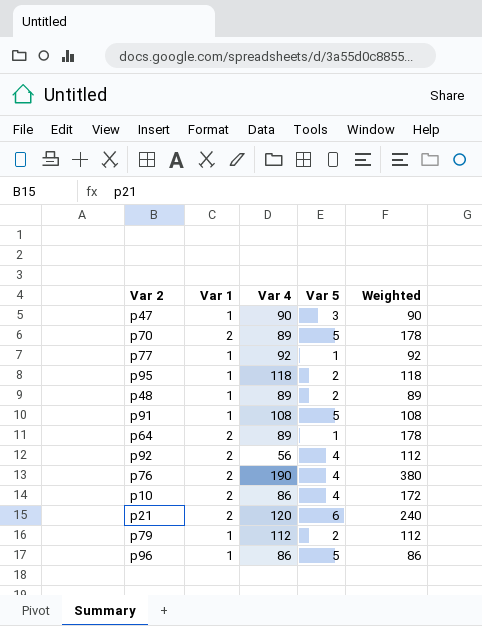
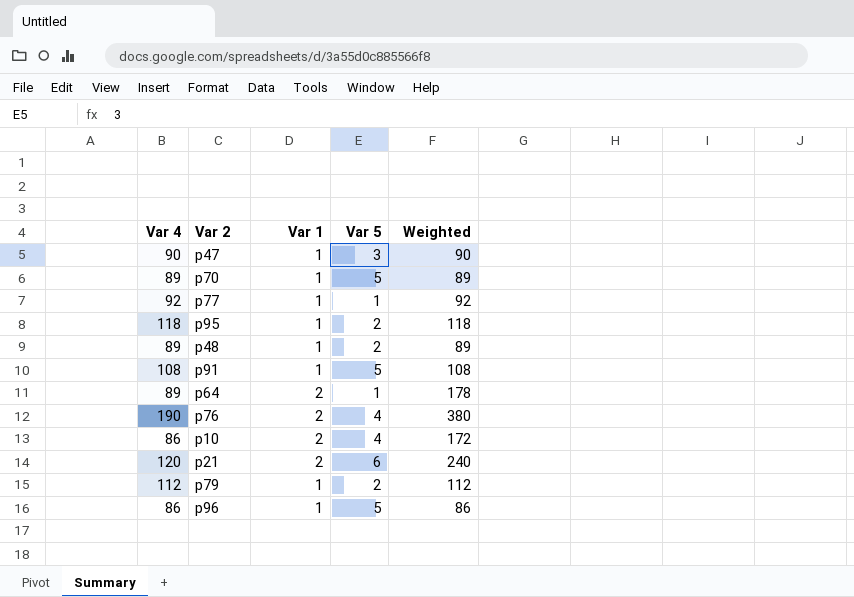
column Var 4 | position: 3 -> 1
row p92: 2 | 56 | 4 | 112 -> none
p70 | Var 1: 2 -> 1
p70 | Weighted: 178 -> 89

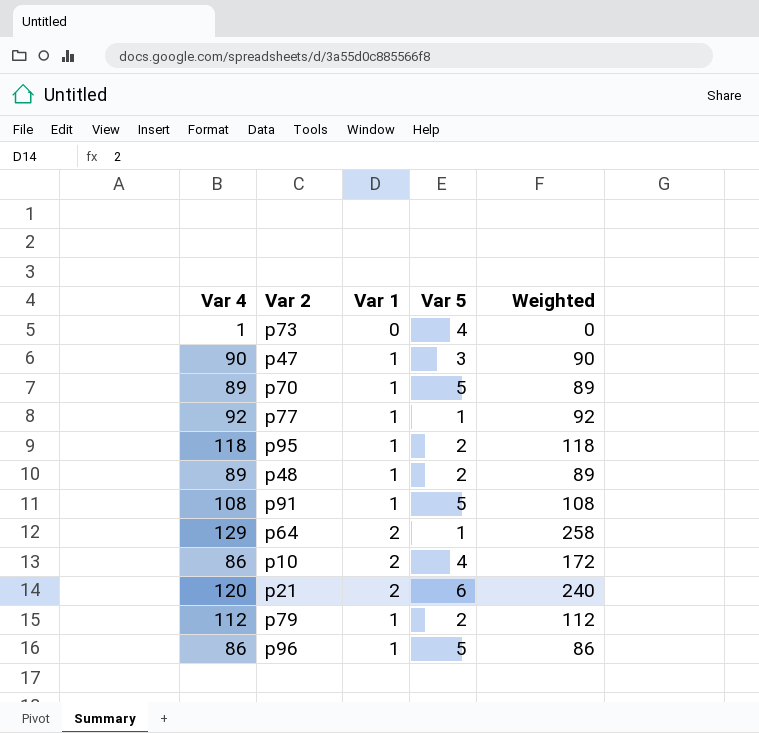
row p76: 190 | 2 | 4 | 380 -> none
row p73: none -> 1 | 0 | 4 | 0
p64 | Var 4: 89 -> 129
p64 | Weighted: 178 -> 258

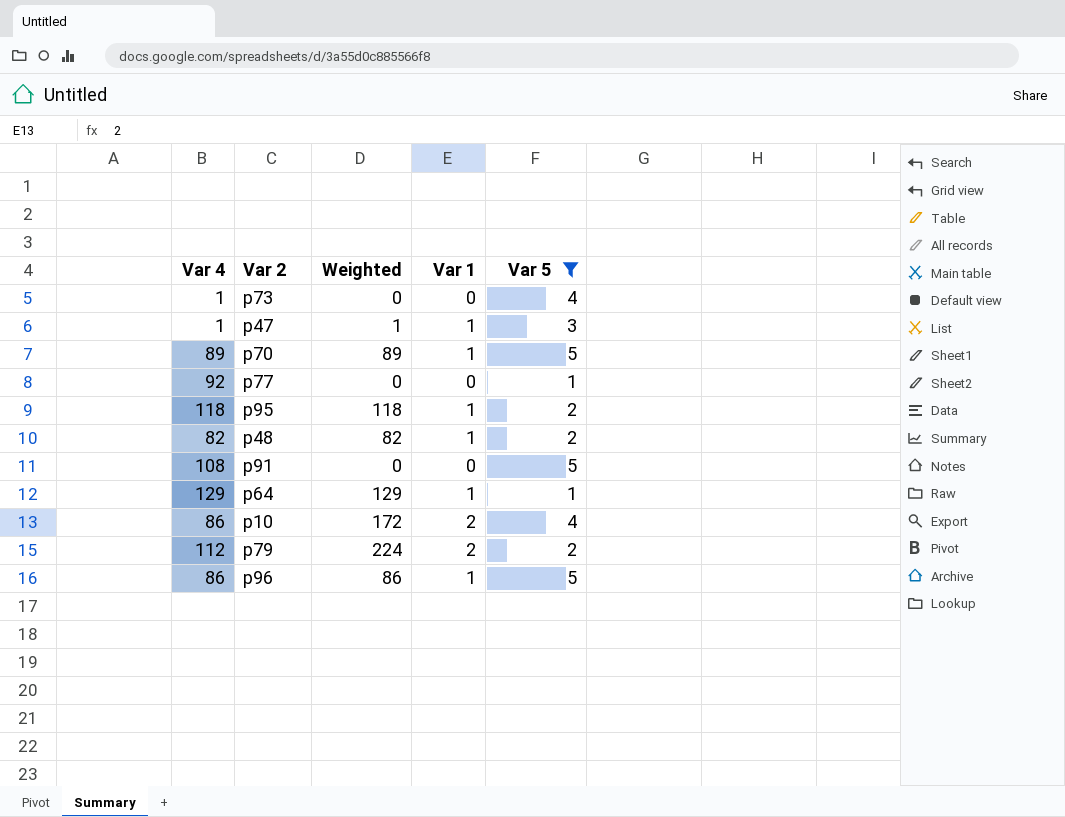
filter: none -> Var 5 != 6
column Weighted | position: 5 -> 3
p47 | Var 4: 90 -> 1
p47 | Weighted: 90 -> 1
p77 | Weighted: 92 -> 0
p77 | Var 1: 1 -> 0
p48 | Var 4: 89 -> 82
p48 | Weighted: 89 -> 82
p91 | Weighted: 108 -> 0
p91 | Var 1: 1 -> 0
p64 | Weighted: 258 -> 129
p64 | Var 1: 2 -> 1
p79 | Weighted: 112 -> 224
p79 | Var 1: 1 -> 2

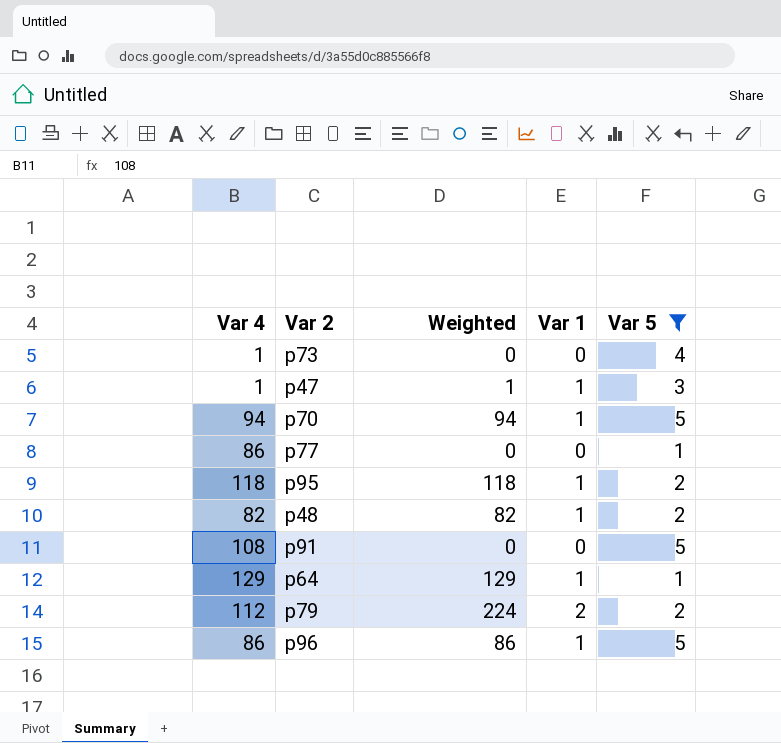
row p10: 86 | 172 | 2 | 4 -> none
p70 | Var 4: 89 -> 94
p70 | Weighted: 89 -> 94
p77 | Var 4: 92 -> 86

